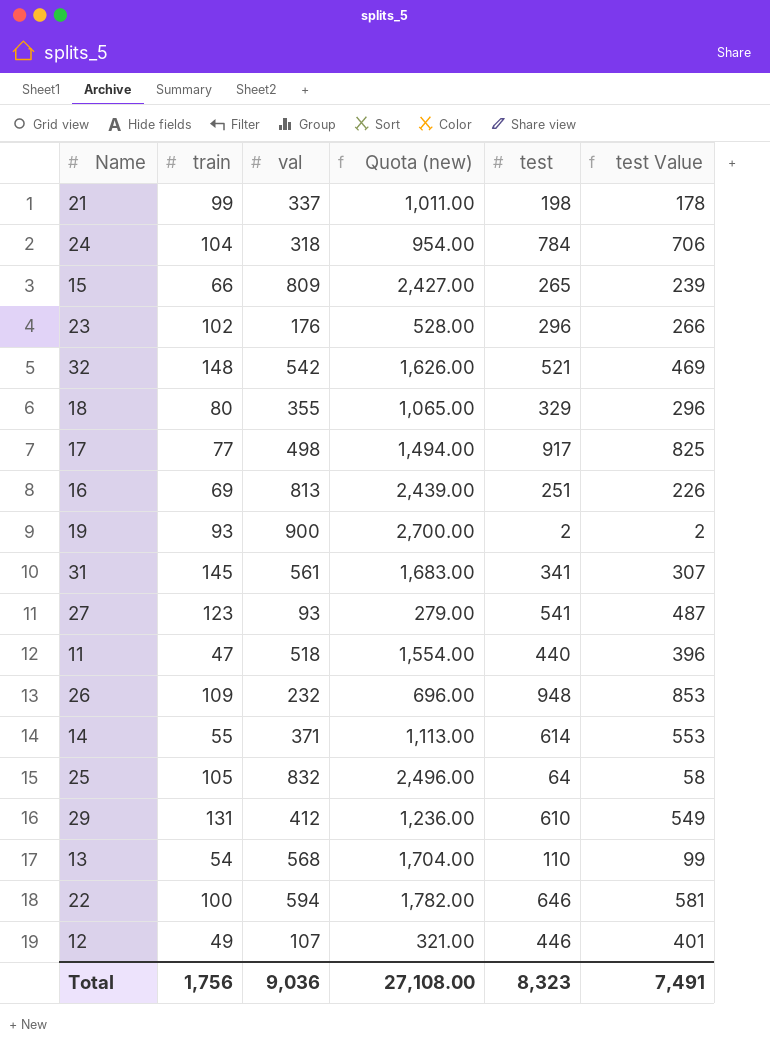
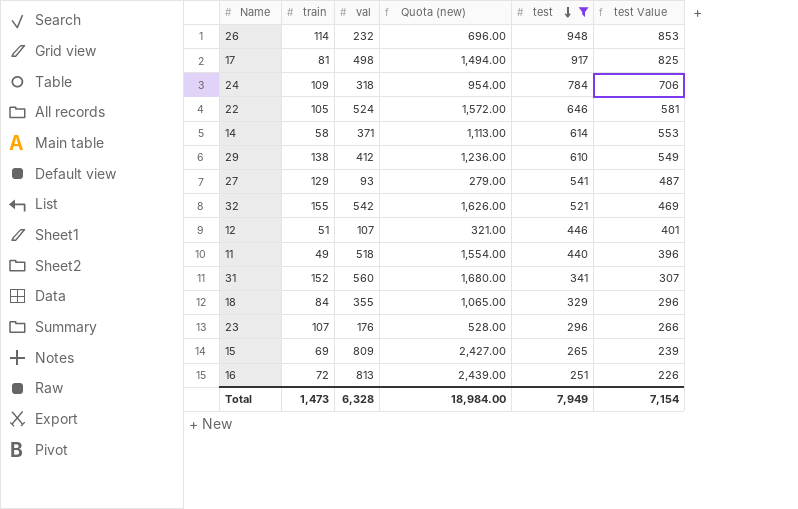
filter: none -> test >= 251
row order: none -> test descending
26 | train: 109 -> 114
17 | train: 77 -> 81
24 | train: 104 -> 109
22 | train: 100 -> 105
22 | val: 594 -> 524
22 | Quota (new): 1,782.00 -> 1,572.00
14 | train: 55 -> 58
29 | train: 131 -> 138
27 | train: 123 -> 129
32 | train: 148 -> 155
12 | train: 49 -> 51
11 | train: 47 -> 49
31 | train: 145 -> 152
31 | val: 561 -> 560
31 | Quota (new): 1,683.00 -> 1,680.00
18 | train: 80 -> 84
23 | train: 102 -> 107
15 | train: 66 -> 69
16 | train: 69 -> 72
Total | train: 1,756 -> 1,473
Total | val: 9,036 -> 6,328
Total | Quota (new): 27,108.00 -> 18,984.00
Total | test: 8,323 -> 7,949
Total | test Value: 7,491 -> 7,154

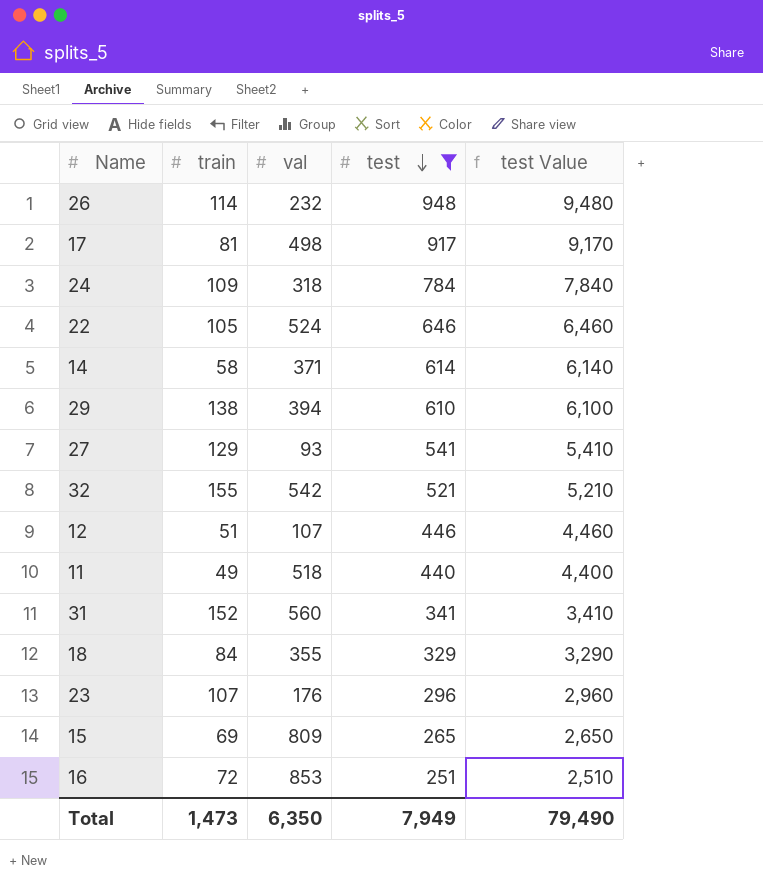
column Quota (new) | formula: [val] * 3 -> none
column test Value | formula: [test] * 0.9 -> [test] * 10
29 | val: 412 -> 394
16 | val: 813 -> 853
Total | val: 6,328 -> 6,350
Total | test Value: 7,154 -> 79,490

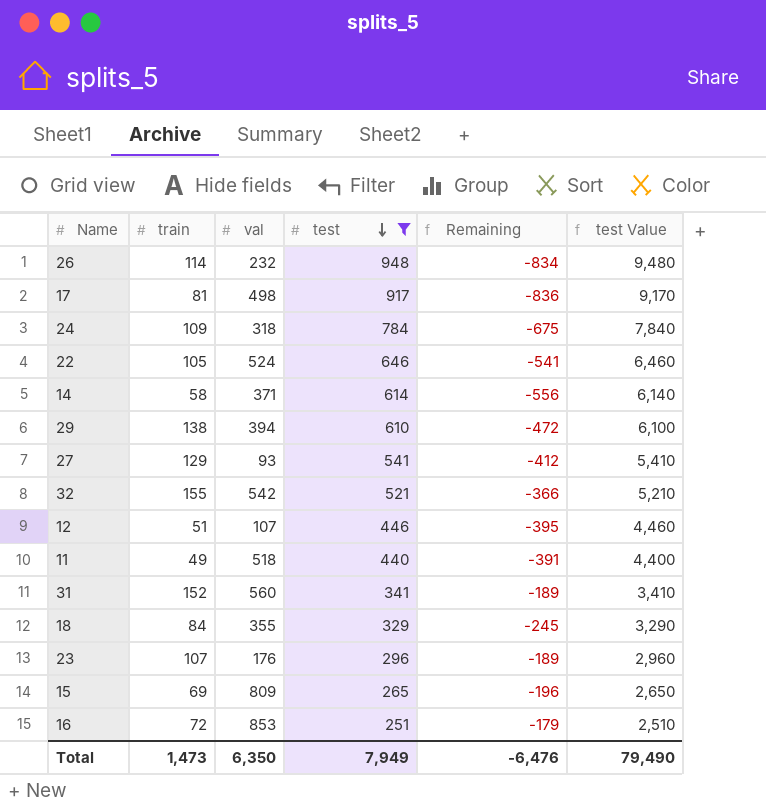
column Remaining | formula: none -> [train] - [test]

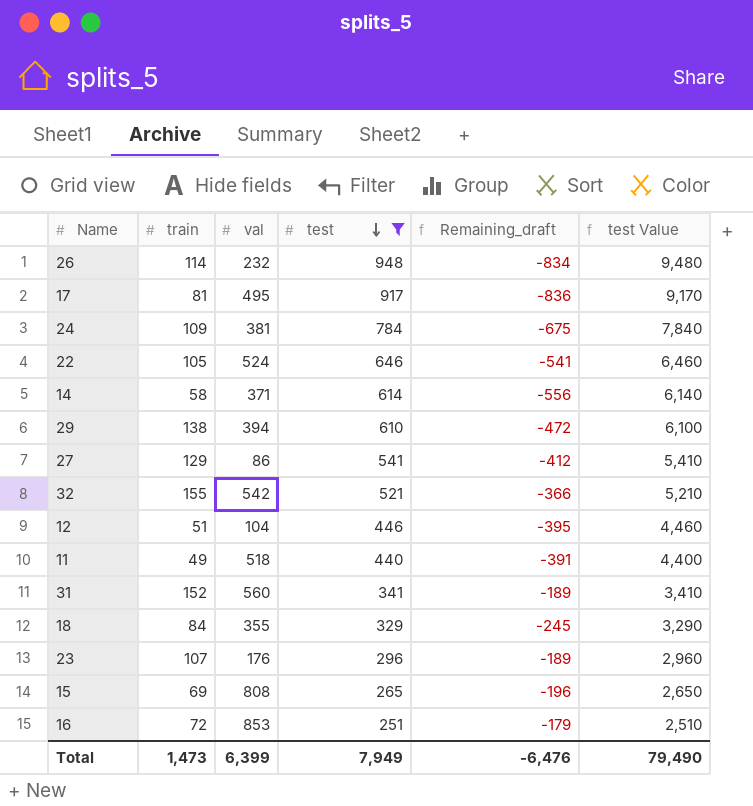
column name: Remaining -> Remaining_draft
17 | val: 498 -> 495
24 | val: 318 -> 381
27 | val: 93 -> 86
12 | val: 107 -> 104
15 | val: 809 -> 808
Total | val: 6,350 -> 6,399

